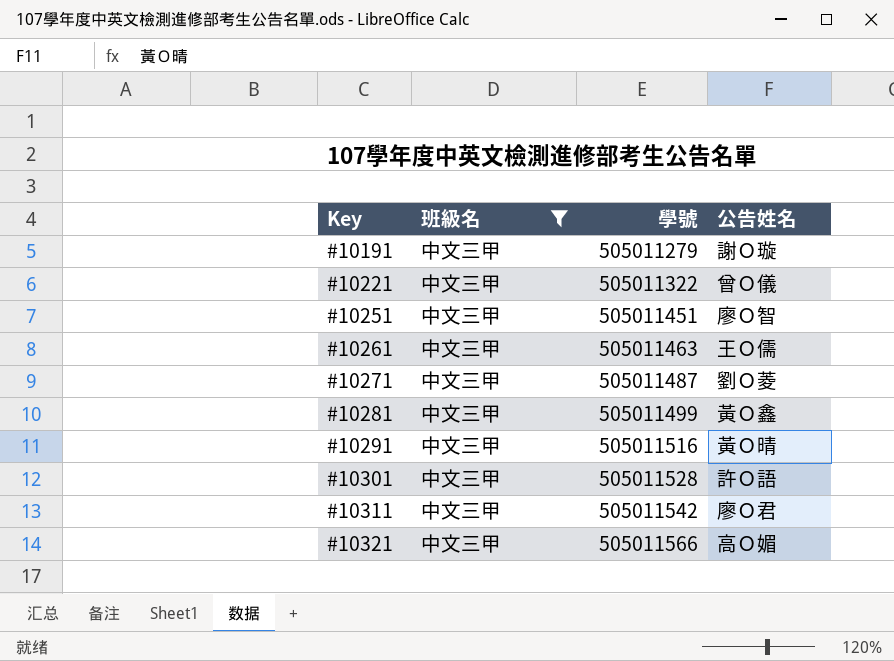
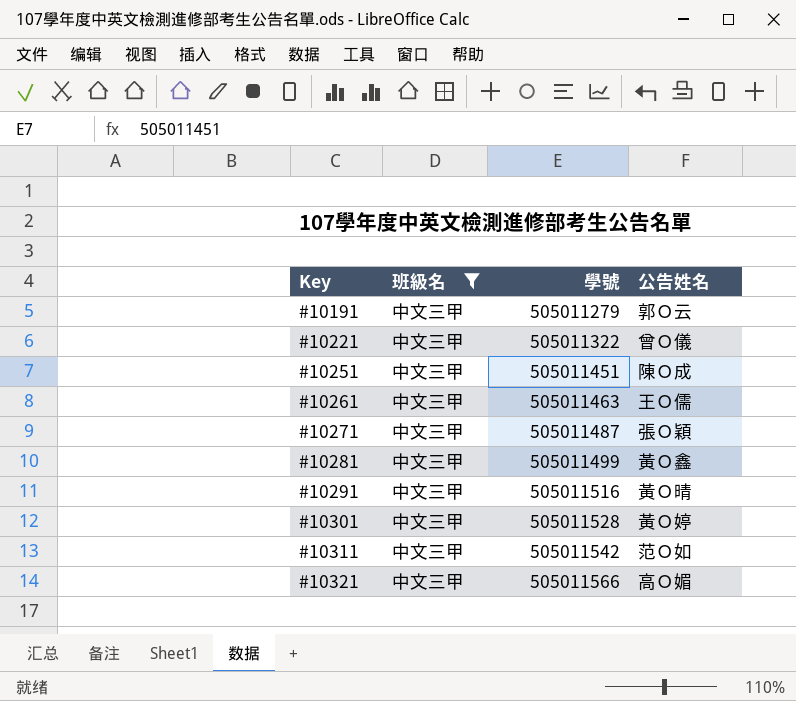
#10191 | 公告姓名: 謝Ｏ璇 -> 郭Ｏ云
#10251 | 公告姓名: 廖Ｏ智 -> 陳Ｏ成
#10271 | 公告姓名: 劉Ｏ菱 -> 張Ｏ穎
#10301 | 公告姓名: 許Ｏ語 -> 黃Ｏ婷
#10311 | 公告姓名: 廖Ｏ君 -> 范Ｏ如

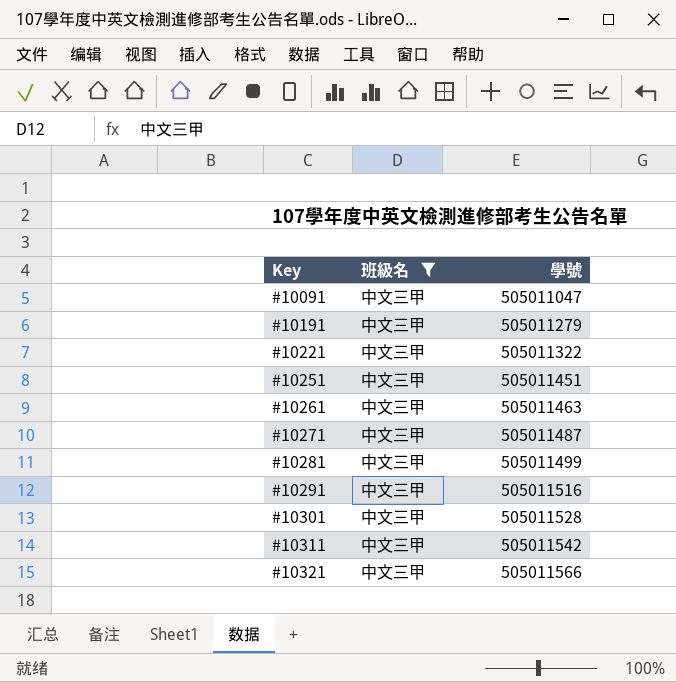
column 公告姓名 | position: 4 -> none
row #10091: none -> 中文三甲 | 505011047

